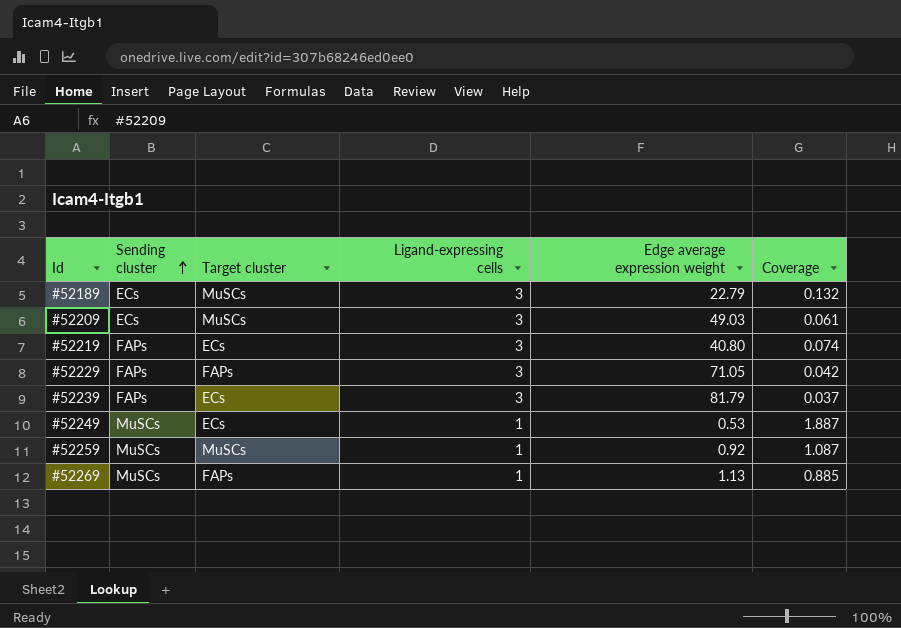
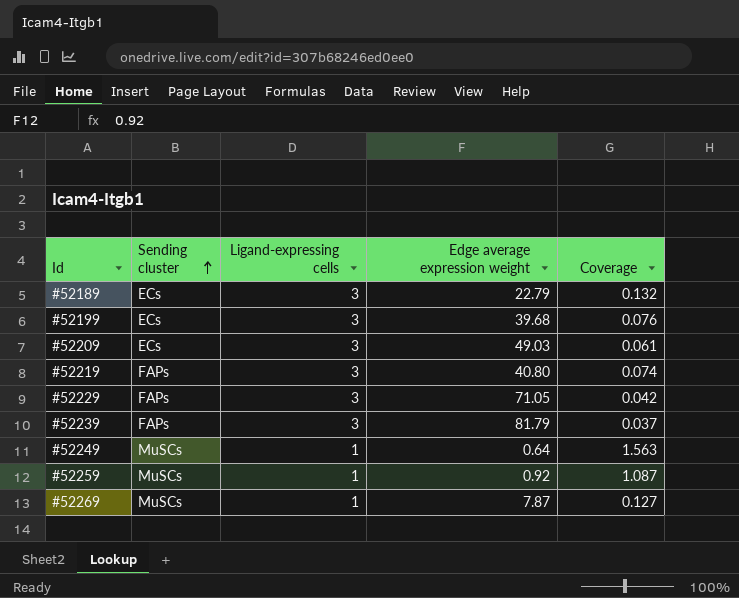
column Target cluster | position: 3 -> none
row #52199: none -> ECs | 3 | 39.68 | 0.076
#52249 | Edge average expression weight: 0.53 -> 0.64
#52249 | Coverage: 1.887 -> 1.563
#52269 | Edge average expression weight: 1.13 -> 7.87
#52269 | Coverage: 0.885 -> 0.127

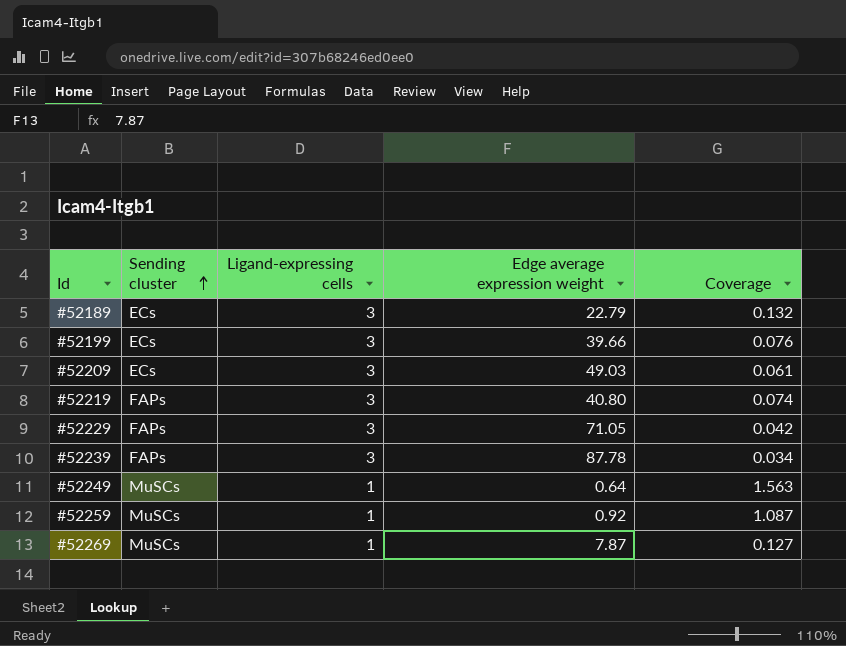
#52199 | Edge average expression weight: 39.68 -> 39.66
#52239 | Edge average expression weight: 81.79 -> 87.78
#52239 | Coverage: 0.037 -> 0.034

